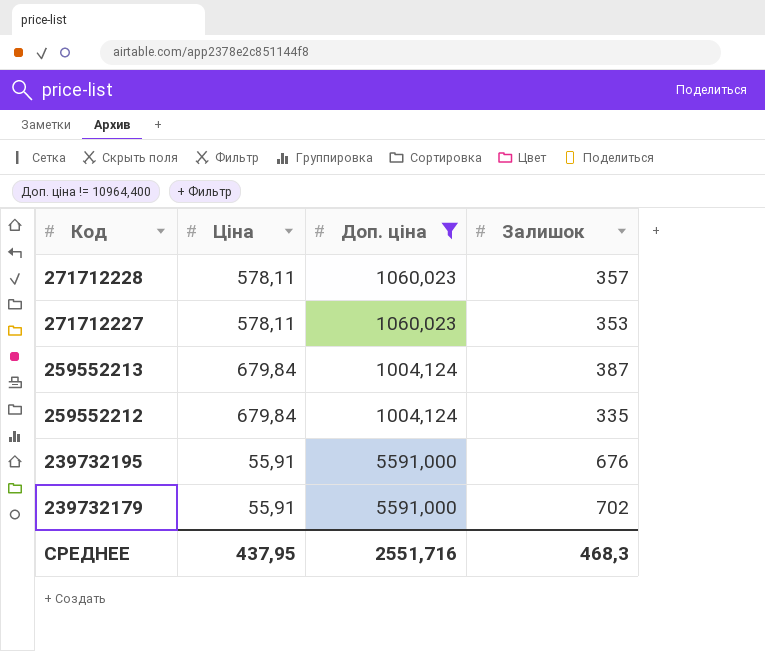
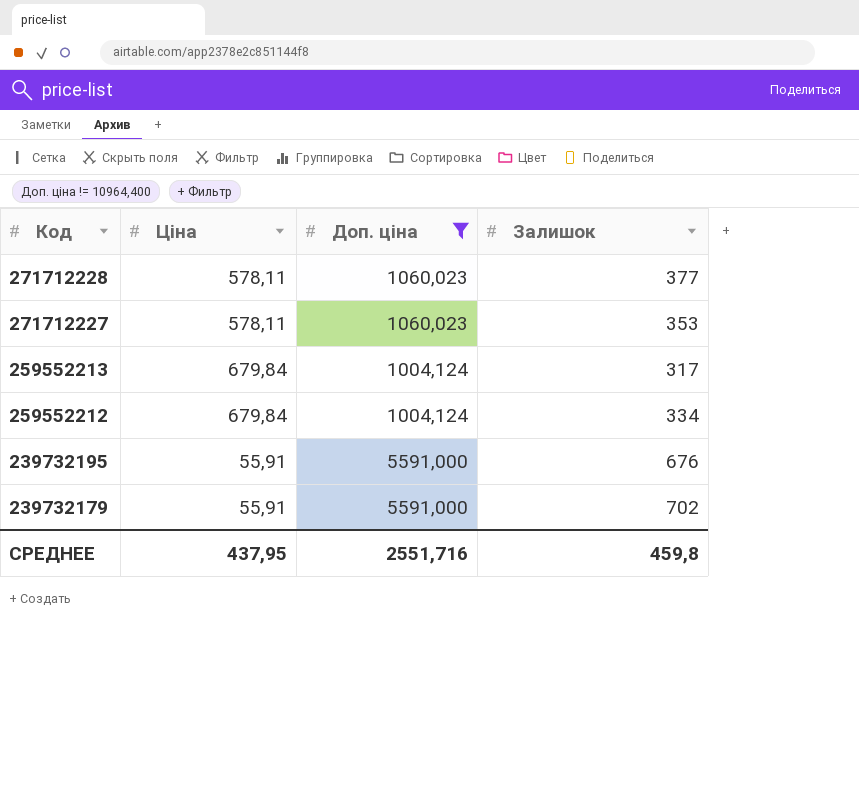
271712228 | Залишок: 357 -> 377
259552213 | Залишок: 387 -> 317
259552212 | Залишок: 335 -> 334
СРЕДНЕЕ | Залишок: 468,3 -> 459,8

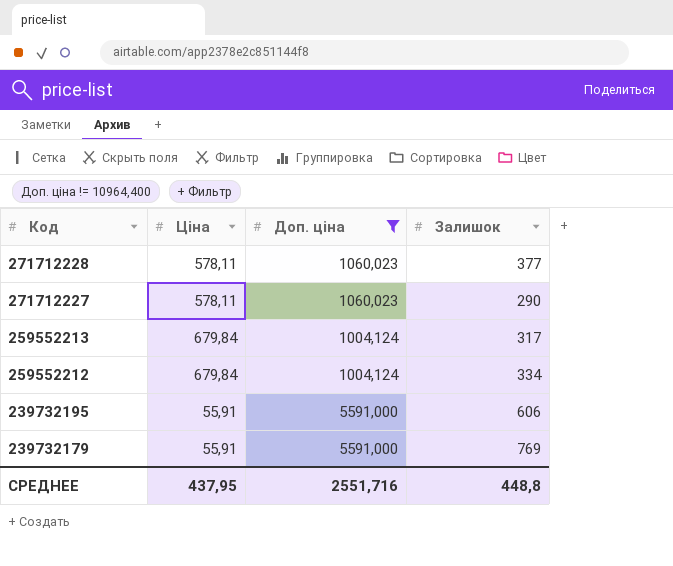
271712227 | Залишок: 353 -> 290
239732195 | Залишок: 676 -> 606
239732179 | Залишок: 702 -> 769
СРЕДНЕЕ | Залишок: 459,8 -> 448,8

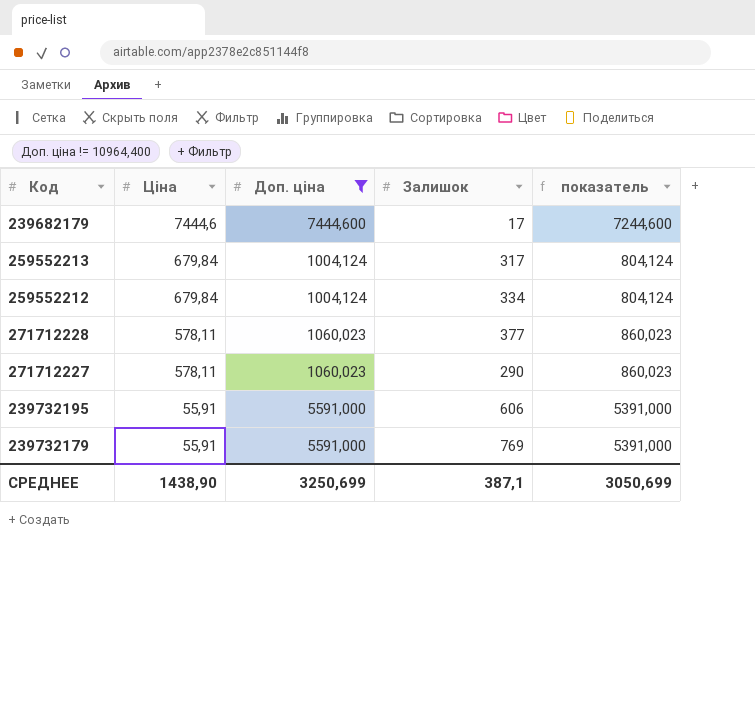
row order: Код descending -> Ціна descending
column показатель | formula: none -> [Доп. ціна] - 200
row 239682179: none -> 7444,6 | 7444,600 | 17 | 7244,600
СРЕДНЕЕ | Ціна: 437,95 -> 1438,90
СРЕДНЕЕ | Доп. ціна: 2551,716 -> 3250,699
СРЕДНЕЕ | Залишок: 448,8 -> 387,1

